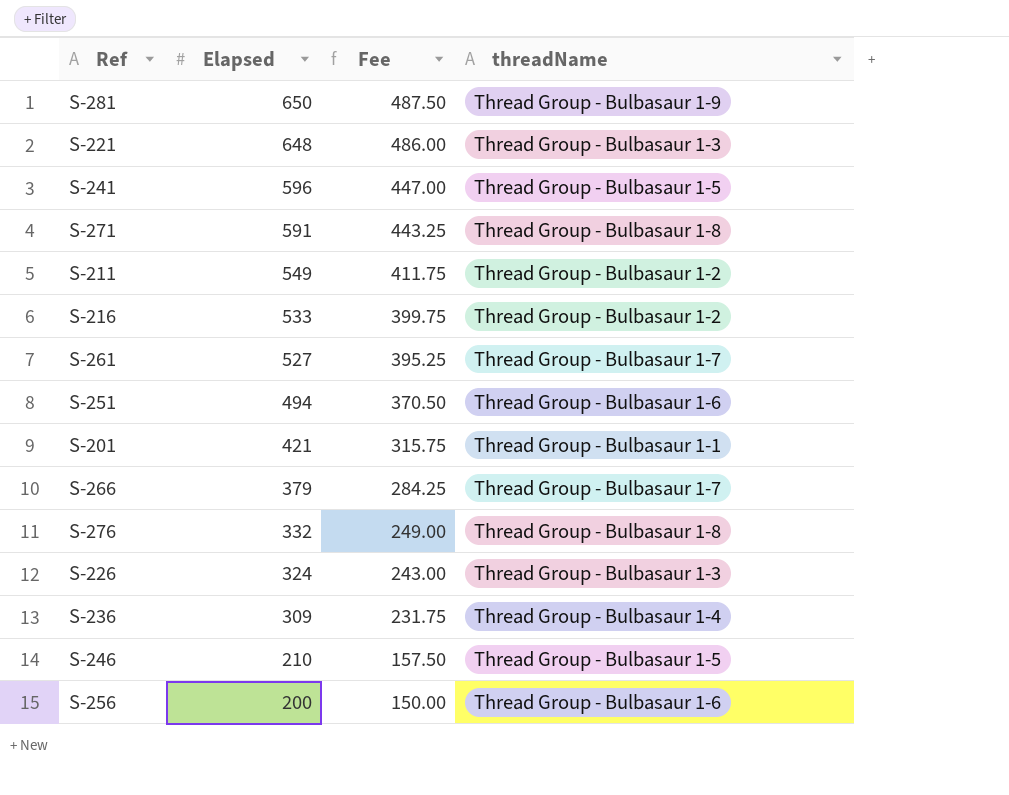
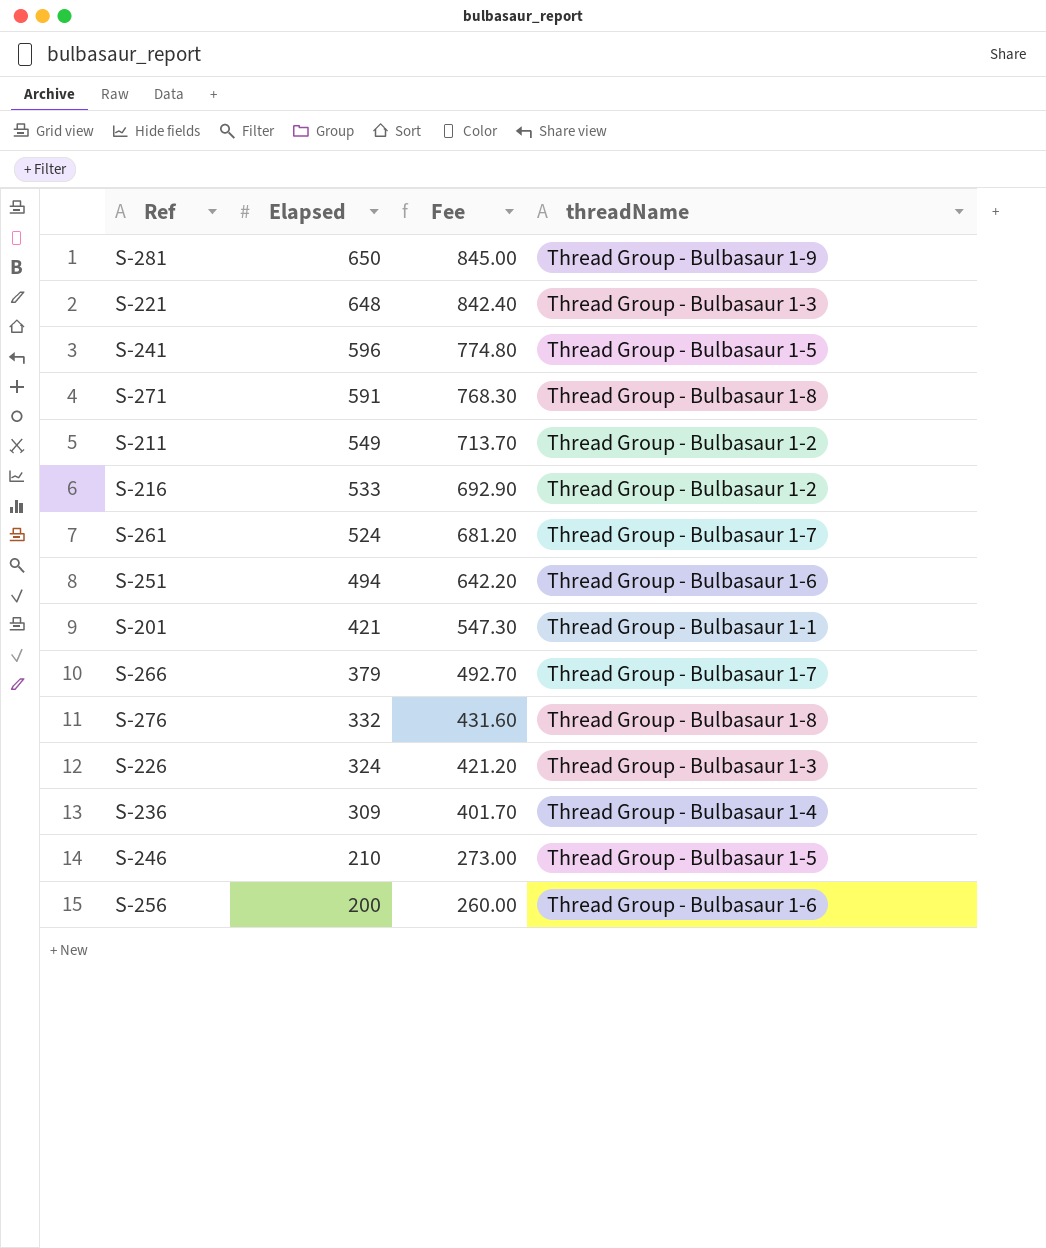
column Fee | formula: [Elapsed] * 0.75 -> [Elapsed] * 1.3
S-261 | Elapsed: 527 -> 524

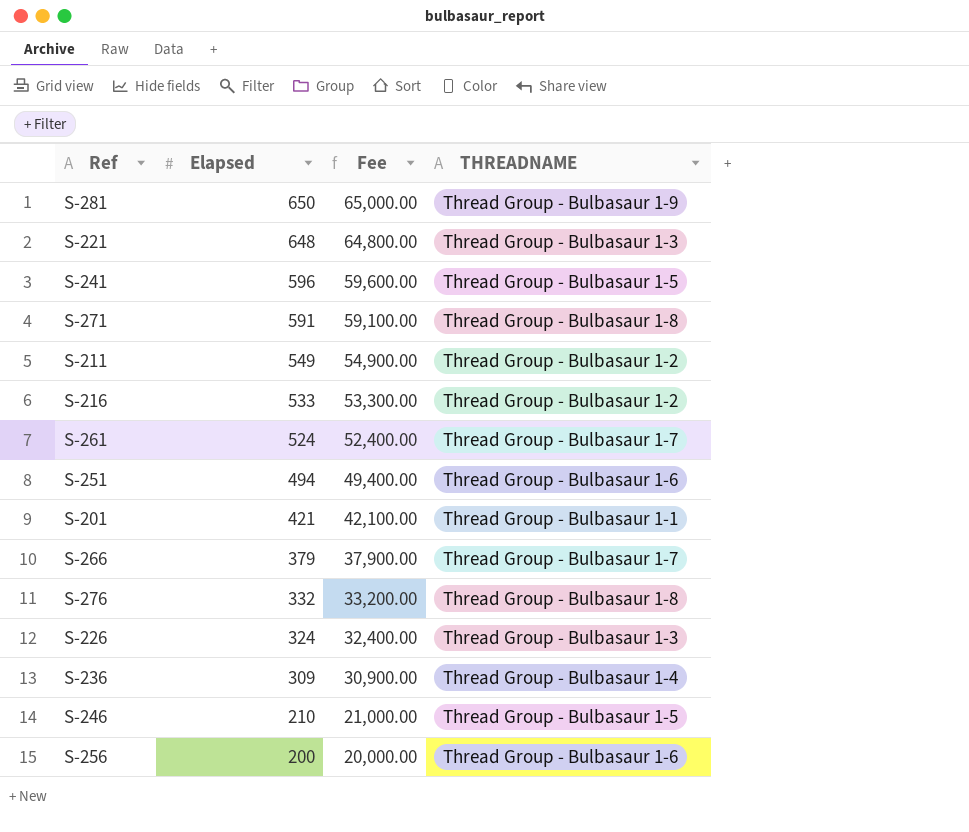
column Fee | formula: [Elapsed] * 1.3 -> [Elapsed] * 100
column name: threadName -> THREADNAME

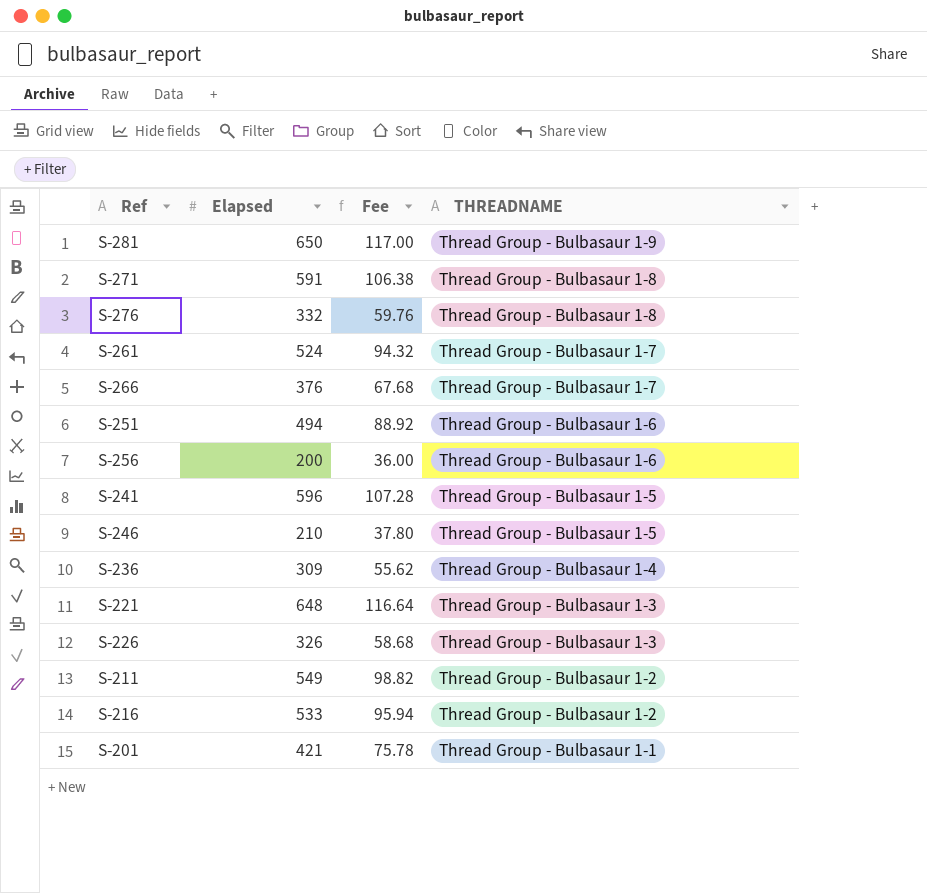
row order: Elapsed descending -> THREADNAME descending
column Fee | formula: [Elapsed] * 100 -> [Elapsed] * 0.18
S-266 | Elapsed: 379 -> 376
S-226 | Elapsed: 324 -> 326

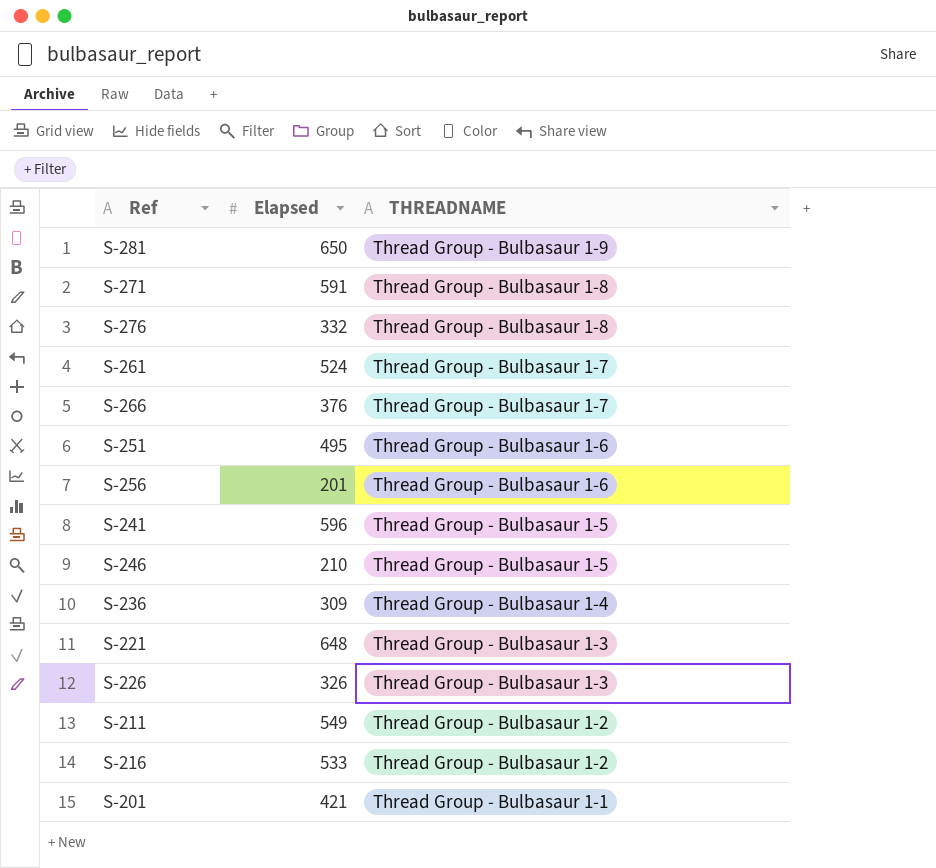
column Fee | formula: [Elapsed] * 0.18 -> none
S-251 | Elapsed: 494 -> 495
S-256 | Elapsed: 200 -> 201

